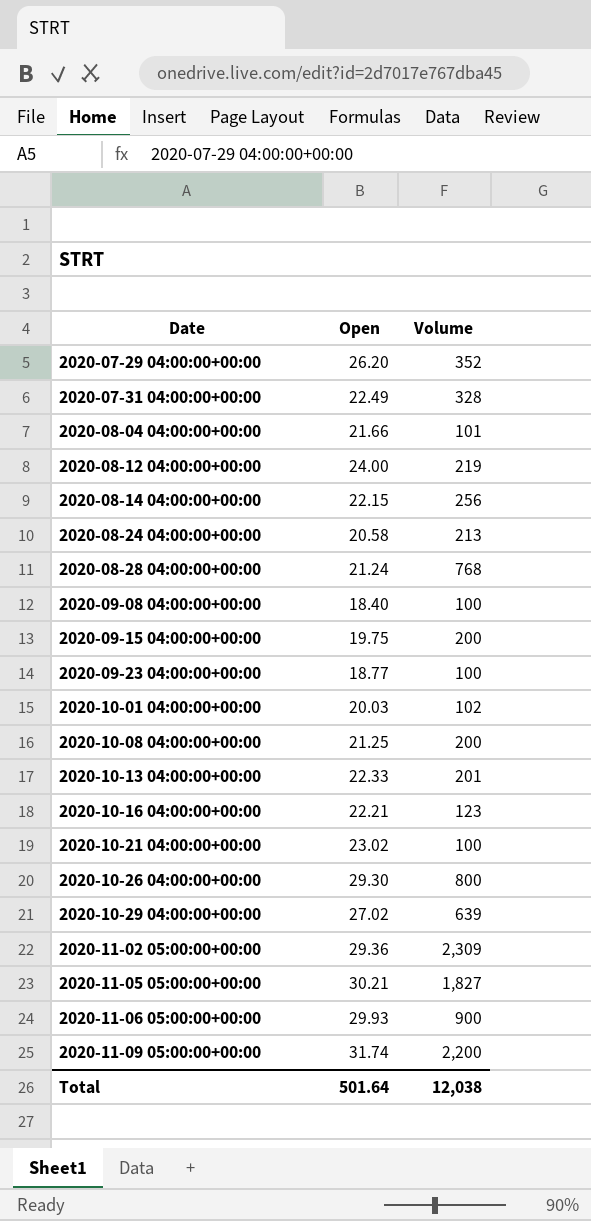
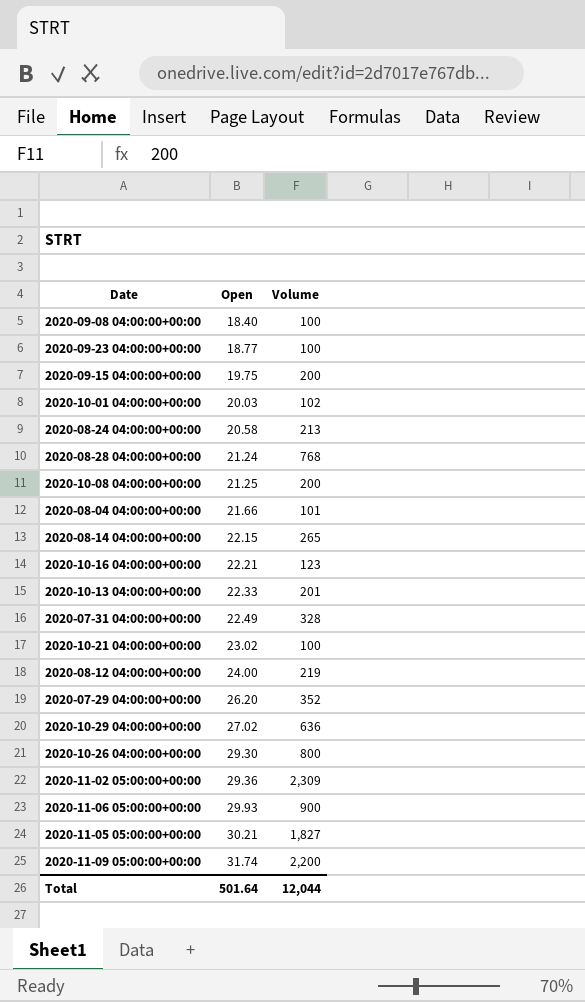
row order: Date ascending -> Open ascending
2020-08-14 04:00:00+00:00 | Volume: 256 -> 265
2020-10-29 04:00:00+00:00 | Volume: 639 -> 636
Total | Volume: 12,038 -> 12,044

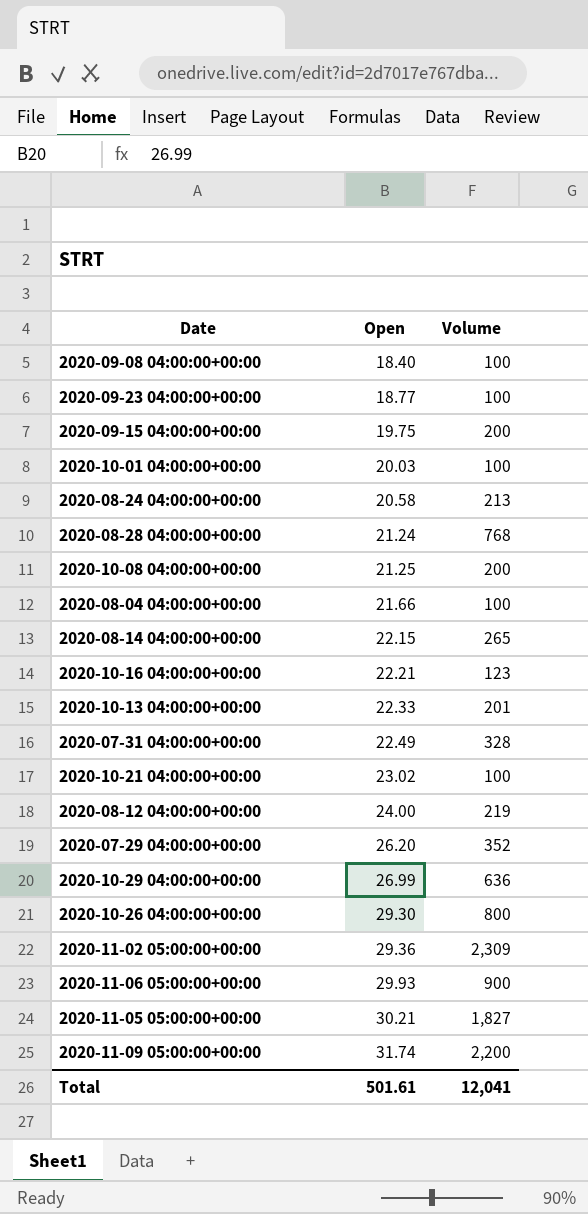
2020-10-01 04:00:00+00:00 | Volume: 102 -> 100
2020-08-04 04:00:00+00:00 | Volume: 101 -> 100
2020-10-29 04:00:00+00:00 | Open: 27.02 -> 26.99
Total | Open: 501.64 -> 501.61
Total | Volume: 12,044 -> 12,041

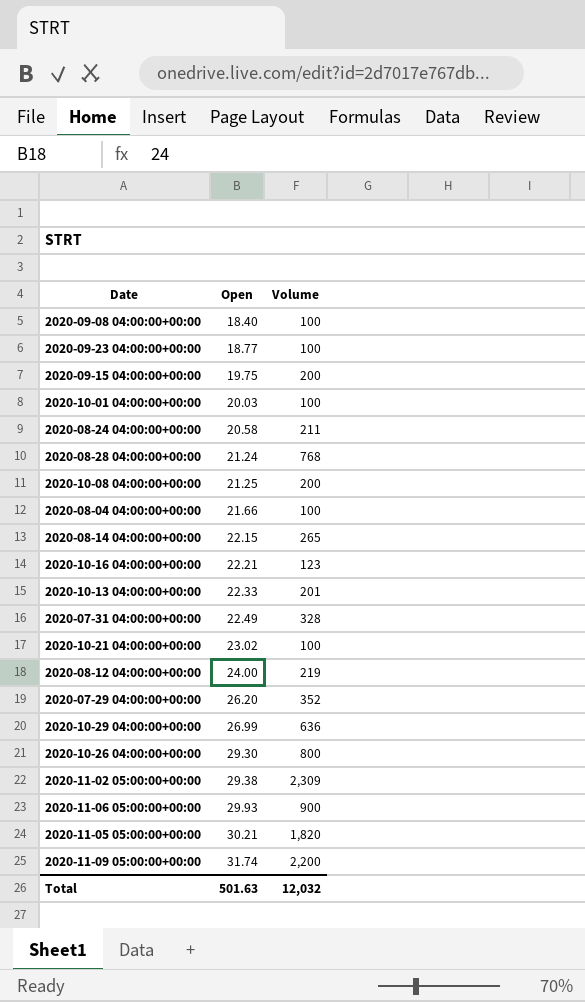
2020-08-24 04:00:00+00:00 | Volume: 213 -> 211
2020-11-02 05:00:00+00:00 | Open: 29.36 -> 29.38
2020-11-05 05:00:00+00:00 | Volume: 1,827 -> 1,820
Total | Open: 501.61 -> 501.63
Total | Volume: 12,041 -> 12,032

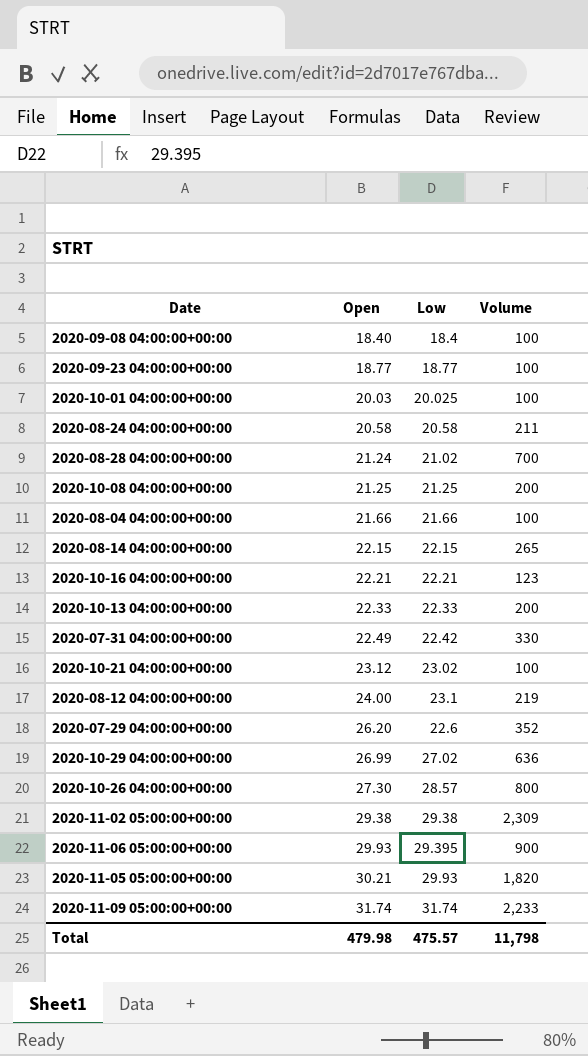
column Low | position: none -> 3
row 2020-09-15 04:00:00+00:00: 19.75 | 200 -> none
2020-08-28 04:00:00+00:00 | Volume: 768 -> 700
2020-10-13 04:00:00+00:00 | Volume: 201 -> 200
2020-07-31 04:00:00+00:00 | Volume: 328 -> 330
2020-10-21 04:00:00+00:00 | Open: 23.02 -> 23.12
2020-10-26 04:00:00+00:00 | Open: 29.30 -> 27.30
2020-11-09 05:00:00+00:00 | Volume: 2,200 -> 2,233
Total | Open: 501.63 -> 479.98
Total | Volume: 12,032 -> 11,798

